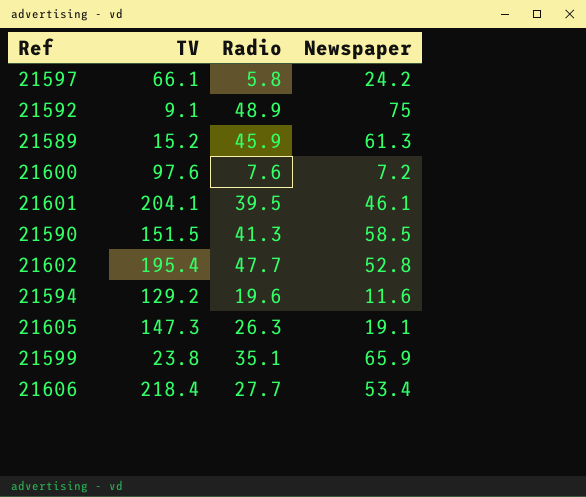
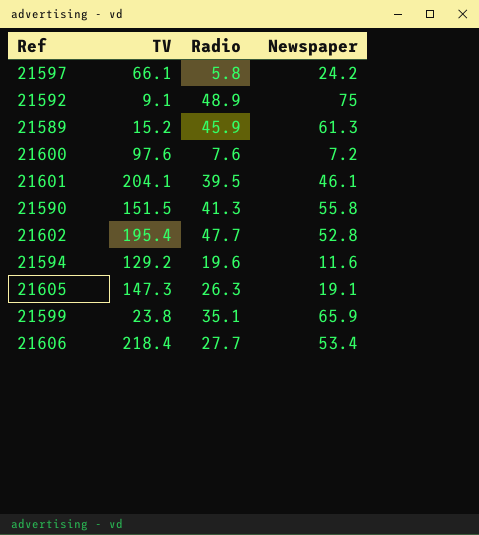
21590 | Newspaper: 58.5 -> 55.8

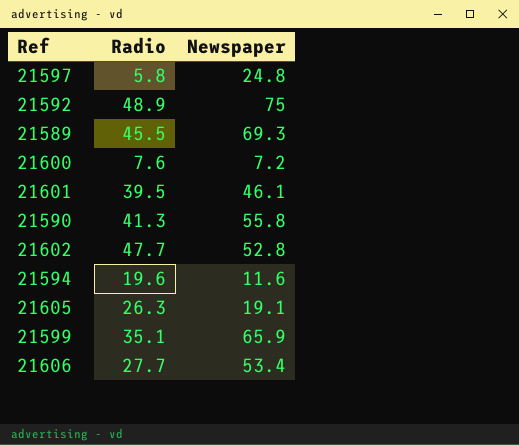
column TV | position: 2 -> none
21597 | Newspaper: 24.2 -> 24.8
21589 | Radio: 45.9 -> 45.5
21589 | Newspaper: 61.3 -> 69.3

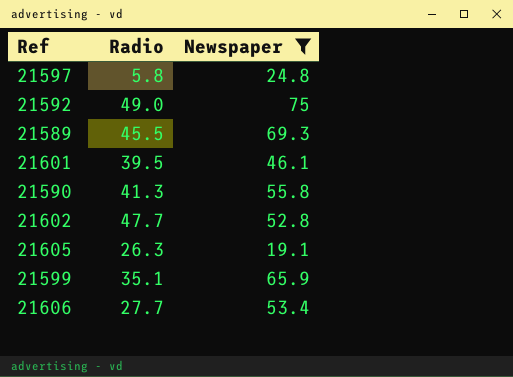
filter: none -> Newspaper >= 19.1
21592 | Radio: 48.9 -> 49.0

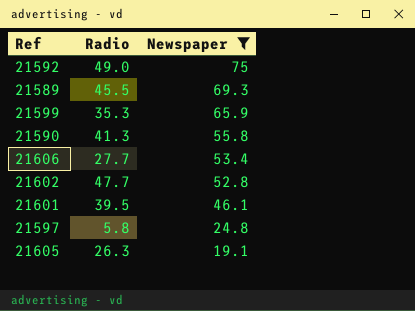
row order: none -> Newspaper descending
21599 | Radio: 35.1 -> 35.3

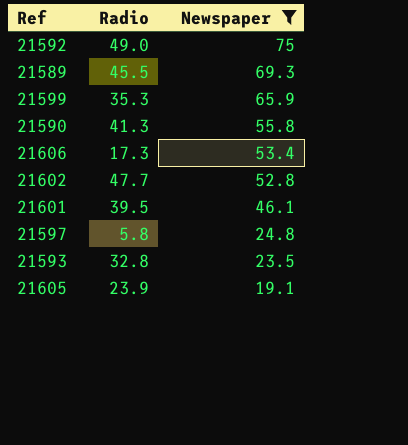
21606 | Radio: 27.7 -> 17.3
row 21593: none -> 32.8 | 23.5
21605 | Radio: 26.3 -> 23.9

